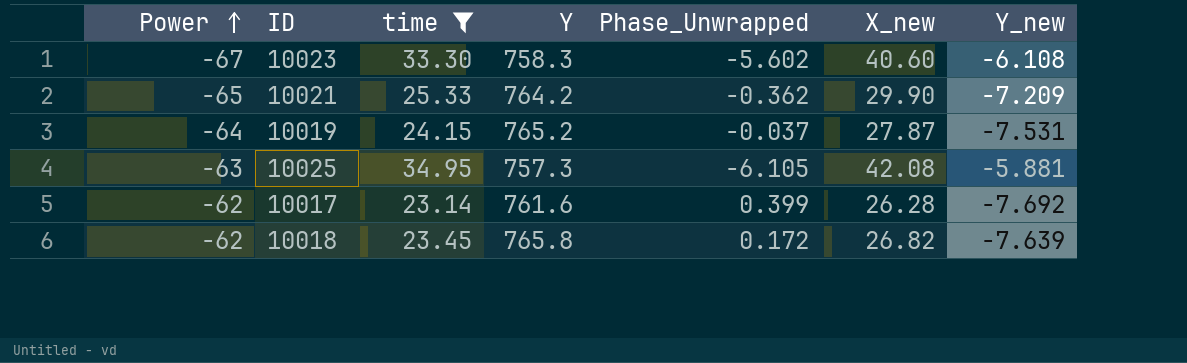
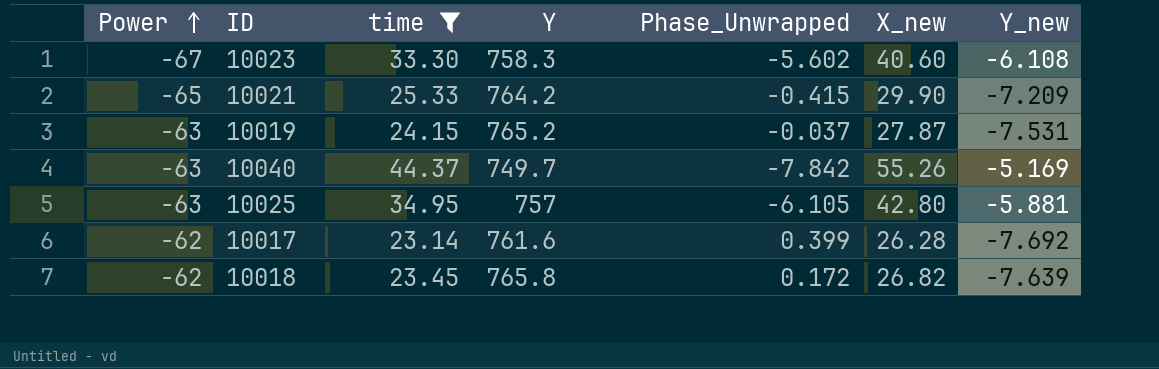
10021 | Phase_Unwrapped: -0.362 -> -0.415
10019 | Power: -64 -> -63
row 10040: none -> -63 | 44.37 | 749.7 | -7.842 | 55.26 | -5.169
10025 | Y: 757.3 -> 757
10025 | X_new: 42.08 -> 42.80

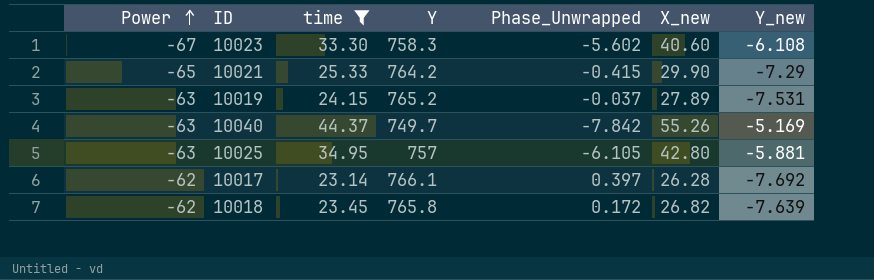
10021 | Y_new: -7.209 -> -7.29
10019 | X_new: 27.87 -> 27.89
10017 | Y: 761.6 -> 766.1
10017 | Phase_Unwrapped: 0.399 -> 0.397

